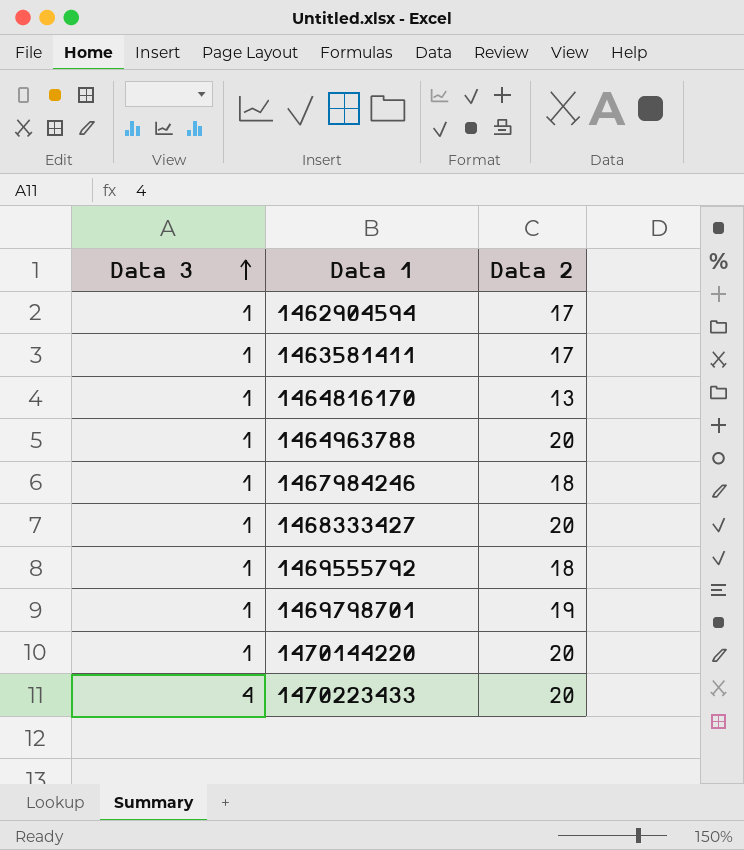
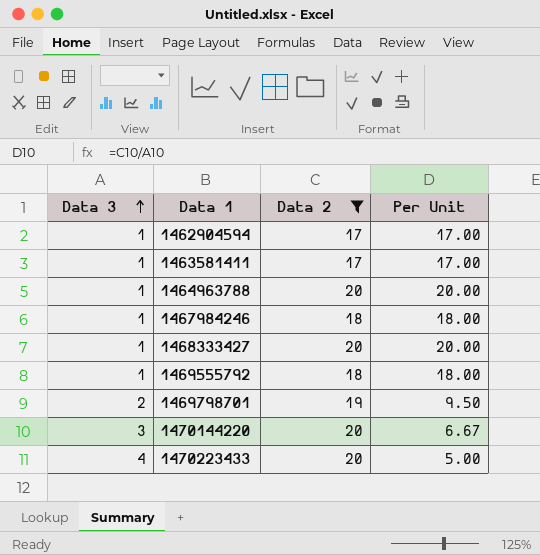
filter: none -> Data 2 != 13
column Per Unit | formula: none -> [Data 2] / [Data 3]
1469798701 | Data 3: 1 -> 2
1470144220 | Data 3: 1 -> 3

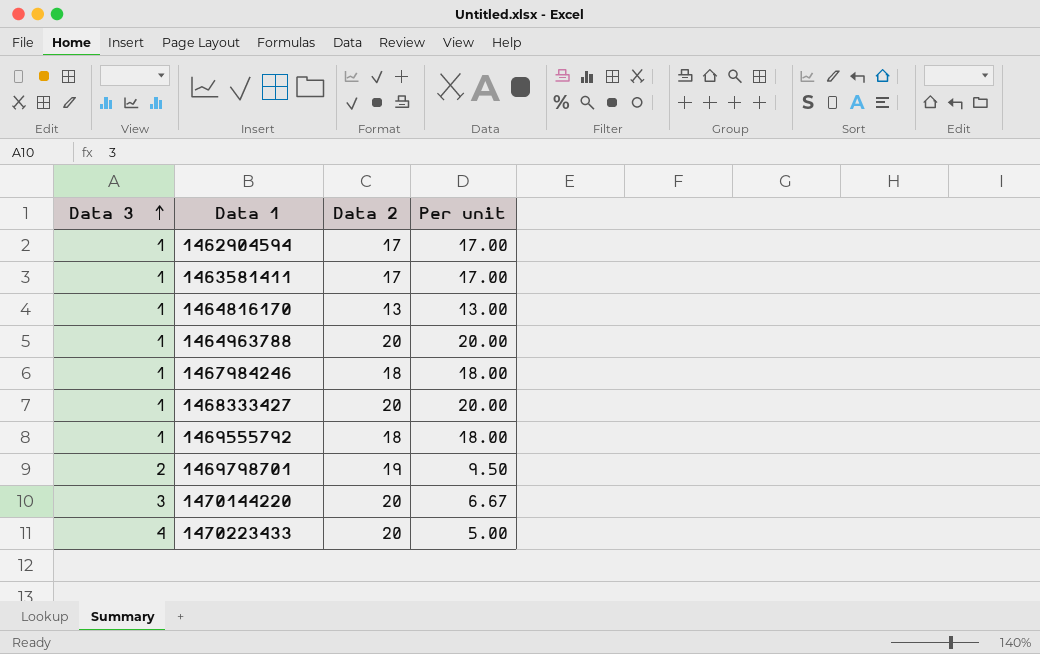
filter: Data 2 != 13 -> none
column name: Per Unit -> Per unit

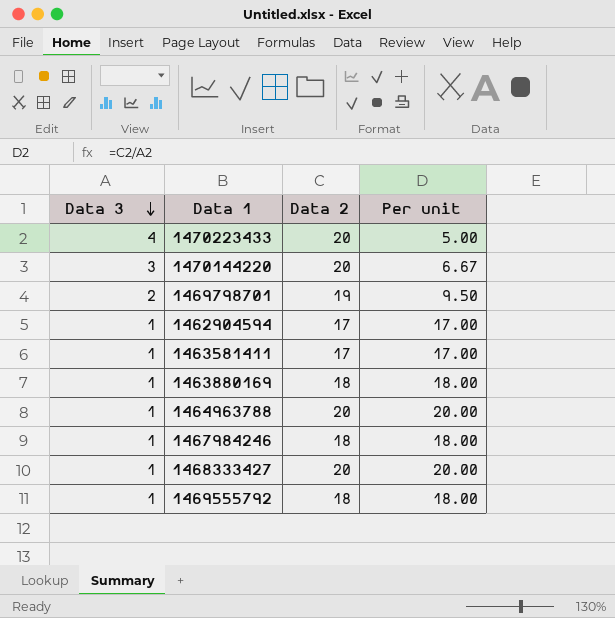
row order: Data 3 ascending -> Data 3 descending
row 1464816170: 1 | 13 | 13.00 -> none
row 1463880169: none -> 1 | 18 | 18.00

